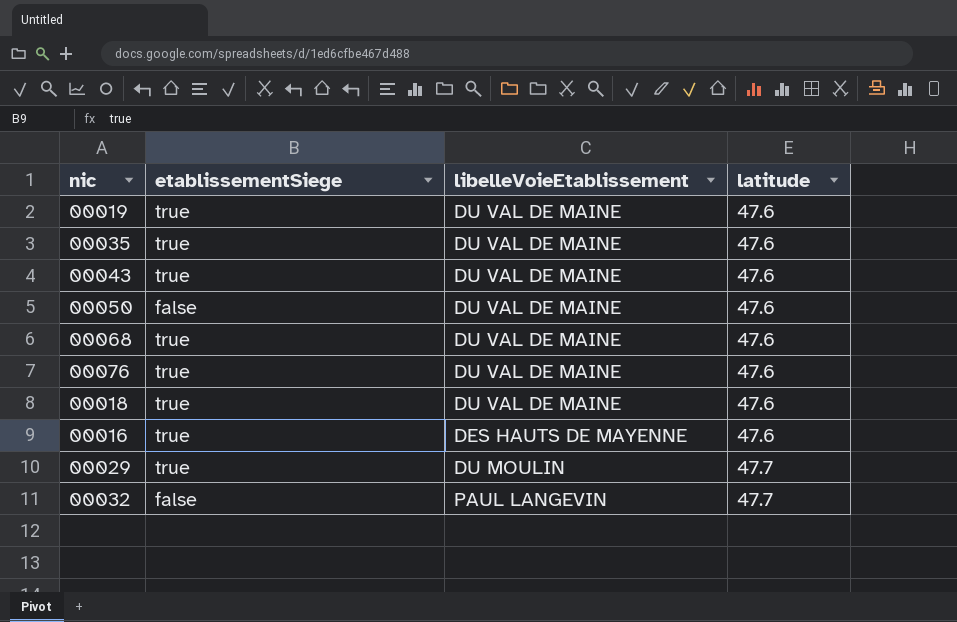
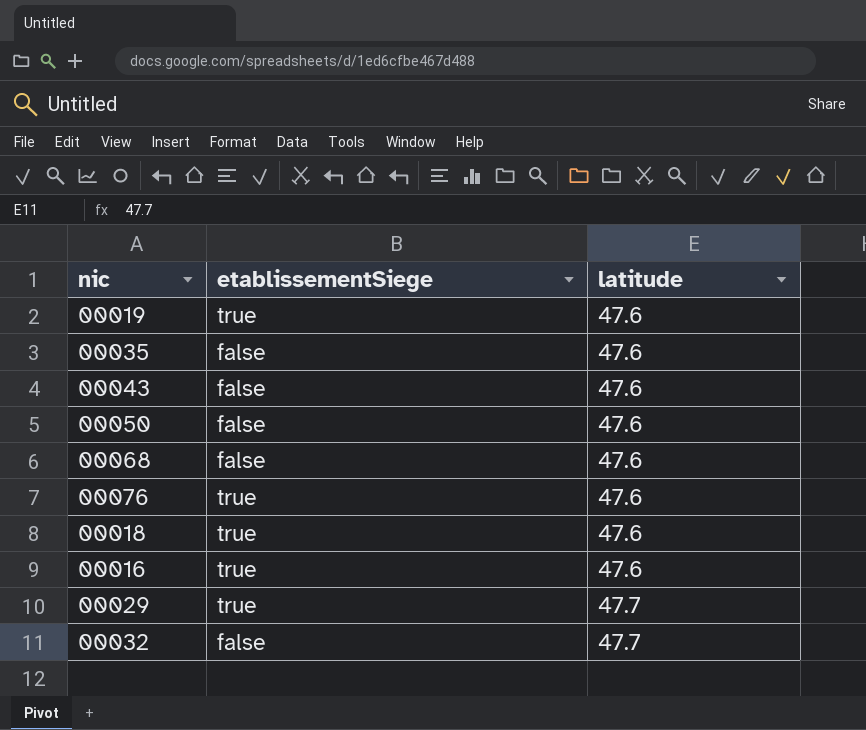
column libelleVoieEtablissement | position: 3 -> none
00035 | etablissementSiege: true -> false
00043 | etablissementSiege: true -> false
00068 | etablissementSiege: true -> false

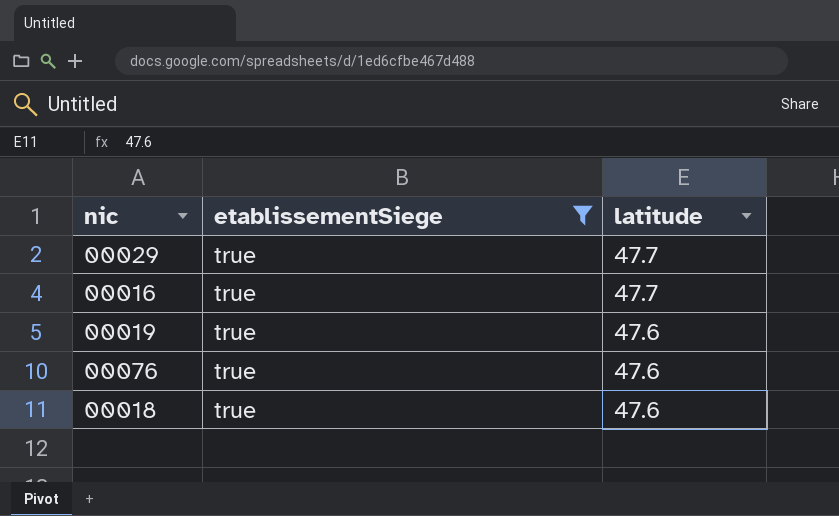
filter: none -> etablissementSiege = true
row order: latitude ascending -> latitude descending
00016 | latitude: 47.6 -> 47.7

